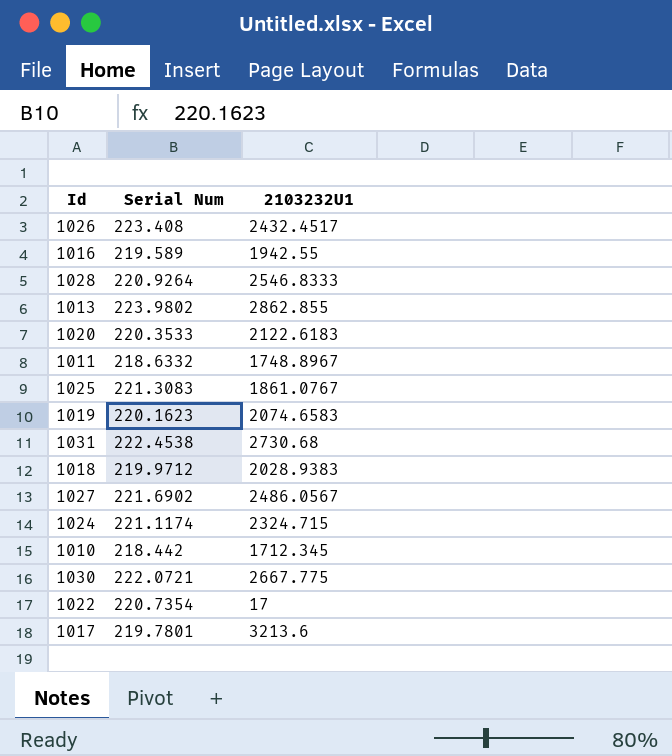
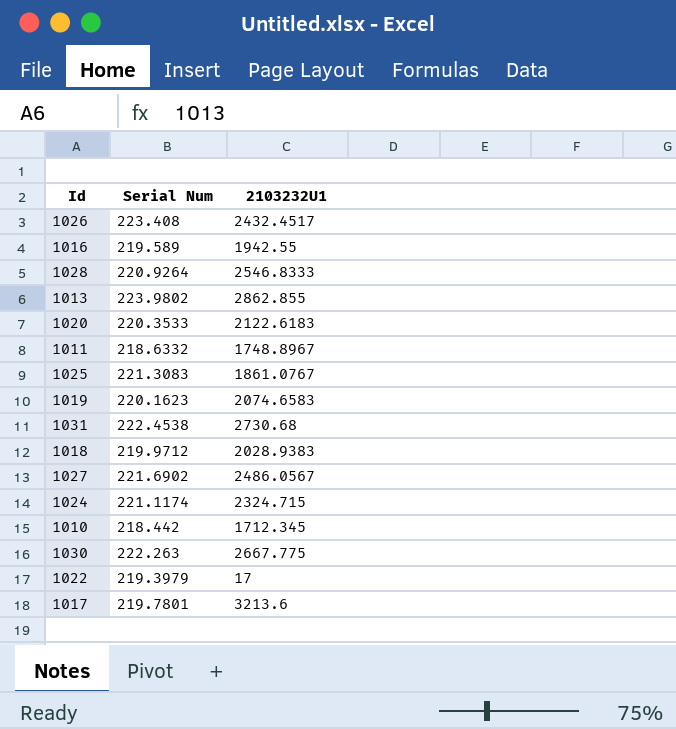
1030 | Serial Num: 222.0721 -> 222.263
1022 | Serial Num: 220.7354 -> 219.3979

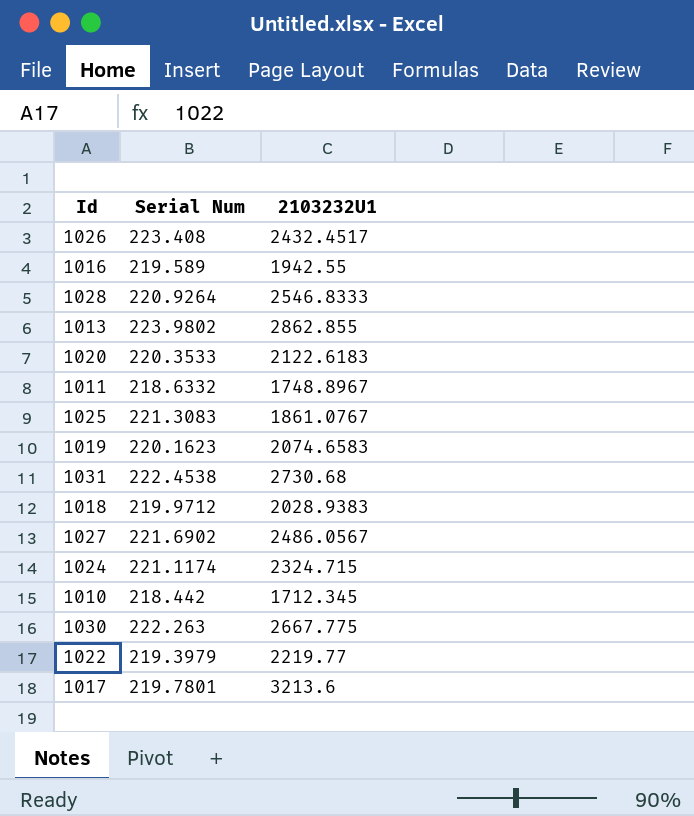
1022 | 2103232U1: 17 -> 2219.77

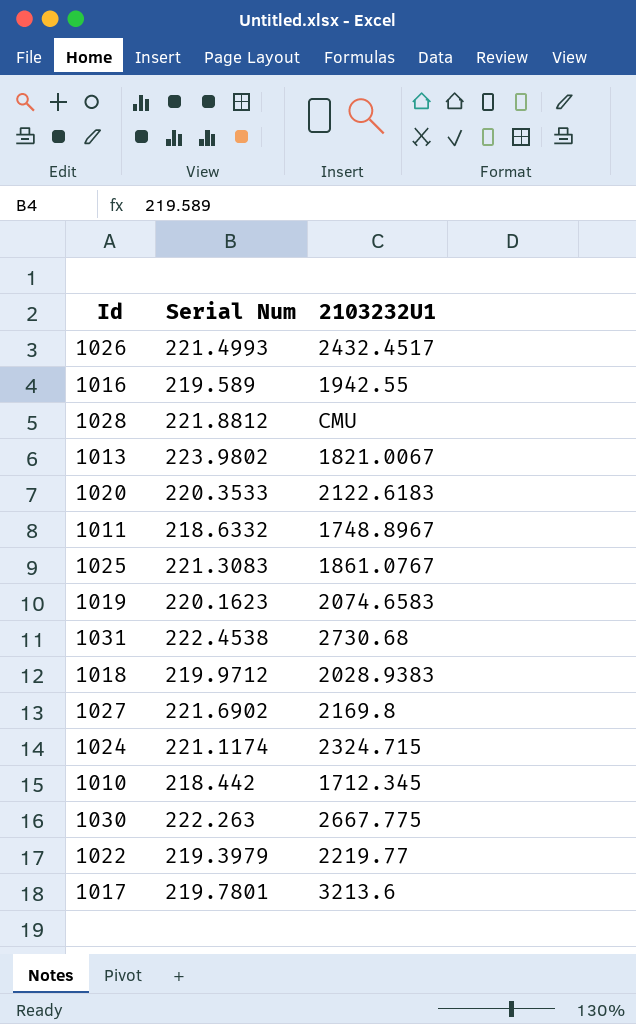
1026 | Serial Num: 223.408 -> 221.4993
1028 | Serial Num: 220.9264 -> 221.8812
1028 | 2103232U1: 2546.8333 -> CMU
1013 | 2103232U1: 2862.855 -> 1821.0067
1027 | 2103232U1: 2486.0567 -> 2169.8

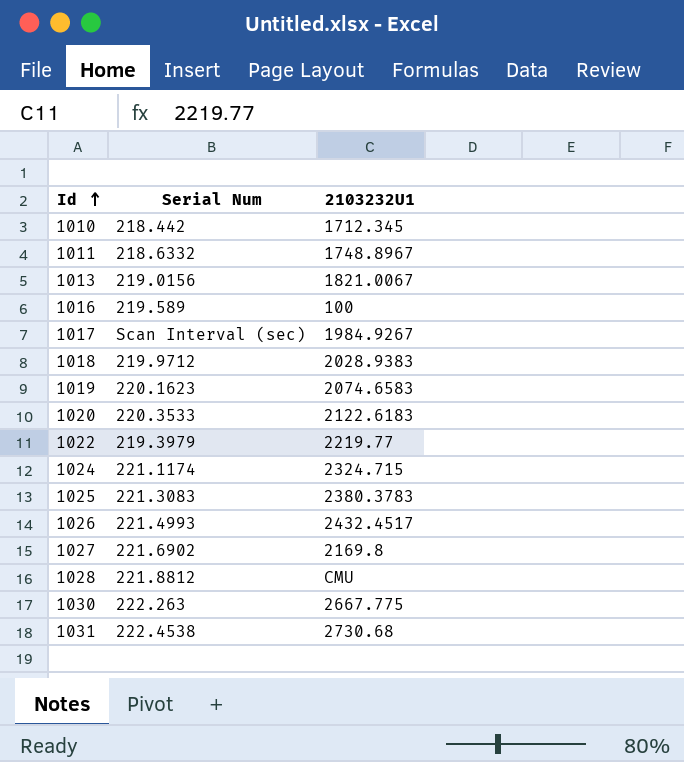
row order: none -> Id ascending
1013 | Serial Num: 223.9802 -> 219.0156
1016 | 2103232U1: 1942.55 -> 100
1017 | Serial Num: 219.7801 -> Scan Interval (sec)
1017 | 2103232U1: 3213.6 -> 1984.9267
1025 | 2103232U1: 1861.0767 -> 2380.3783

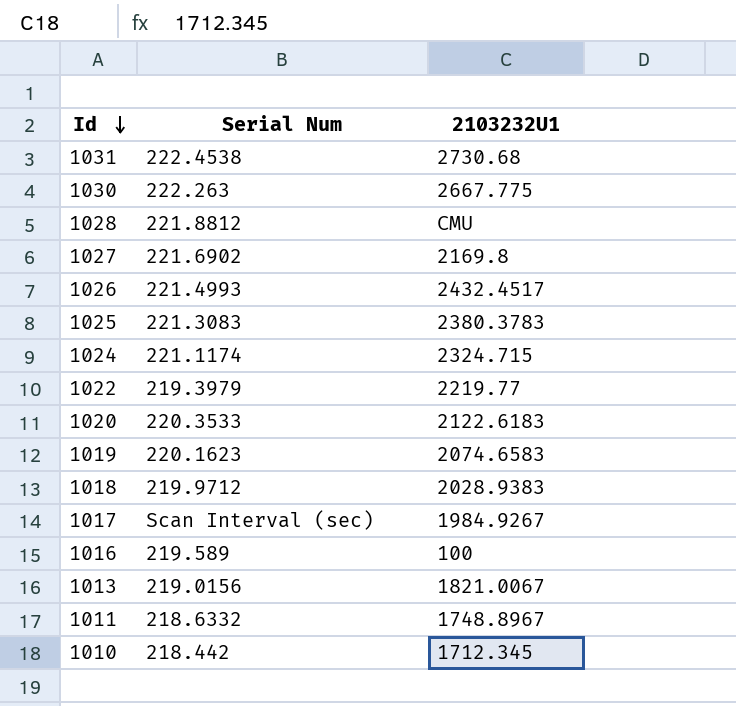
row order: Id ascending -> Id descending

